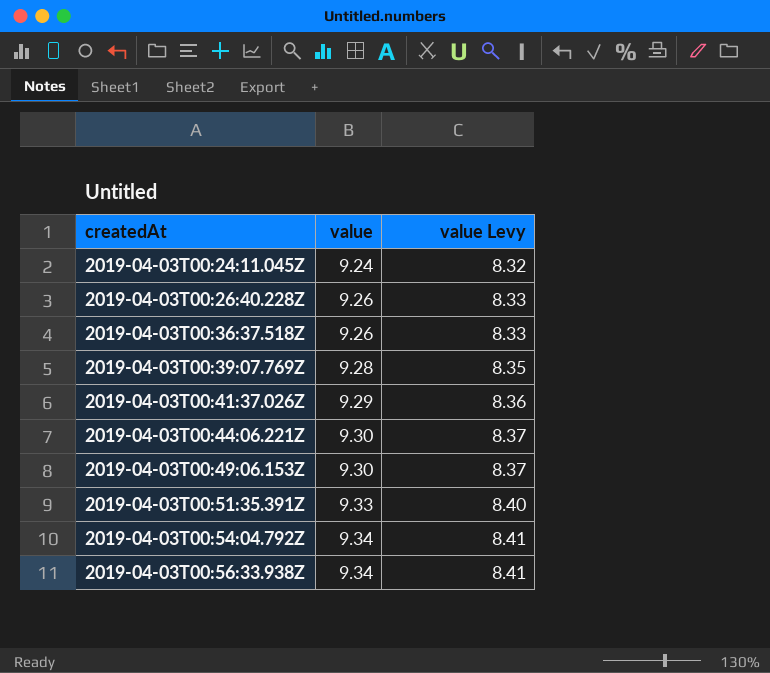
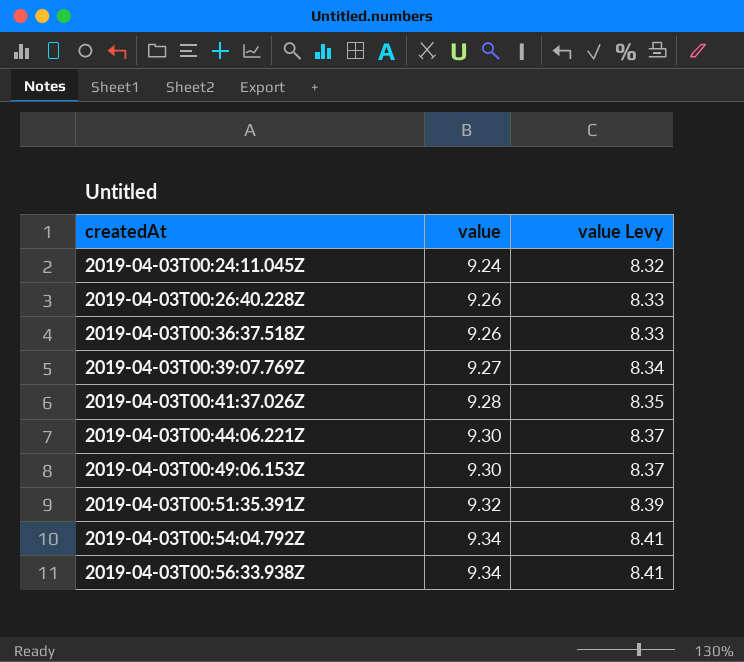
2019-04-03T00:39:07.769Z | value: 9.28 -> 9.27
2019-04-03T00:39:07.769Z | value Levy: 8.35 -> 8.34
2019-04-03T00:41:37.026Z | value: 9.29 -> 9.28
2019-04-03T00:41:37.026Z | value Levy: 8.36 -> 8.35
2019-04-03T00:51:35.391Z | value: 9.33 -> 9.32
2019-04-03T00:51:35.391Z | value Levy: 8.40 -> 8.39

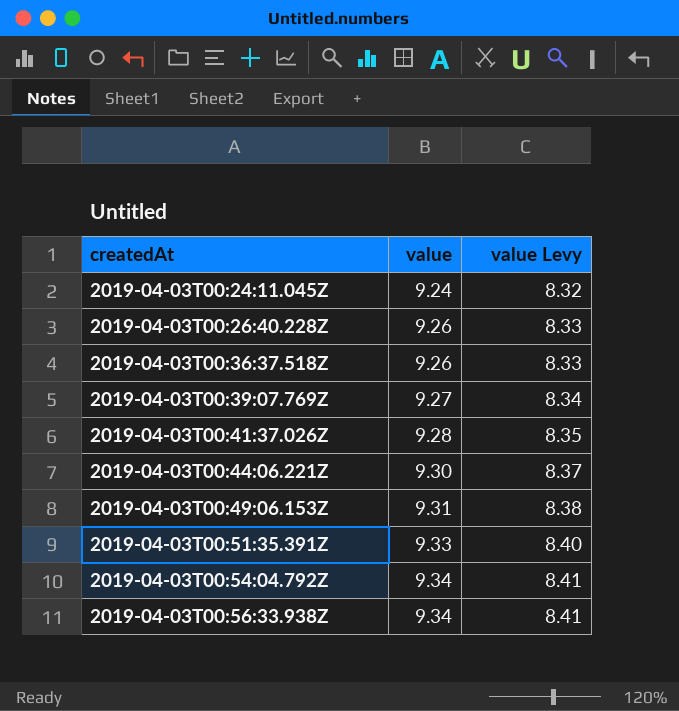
2019-04-03T00:49:06.153Z | value: 9.30 -> 9.31
2019-04-03T00:49:06.153Z | value Levy: 8.37 -> 8.38
2019-04-03T00:51:35.391Z | value: 9.32 -> 9.33
2019-04-03T00:51:35.391Z | value Levy: 8.39 -> 8.40

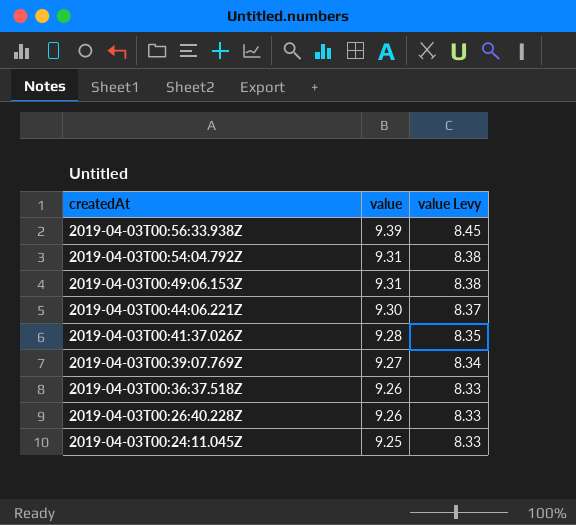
row order: createdAt ascending -> createdAt descending
row 2019-04-03T00:51:35.391Z: 9.33 | 8.40 -> none
2019-04-03T00:56:33.938Z | value: 9.34 -> 9.39
2019-04-03T00:56:33.938Z | value Levy: 8.41 -> 8.45
2019-04-03T00:54:04.792Z | value: 9.34 -> 9.31
2019-04-03T00:54:04.792Z | value Levy: 8.41 -> 8.38
2019-04-03T00:24:11.045Z | value: 9.24 -> 9.25
2019-04-03T00:24:11.045Z | value Levy: 8.32 -> 8.33

